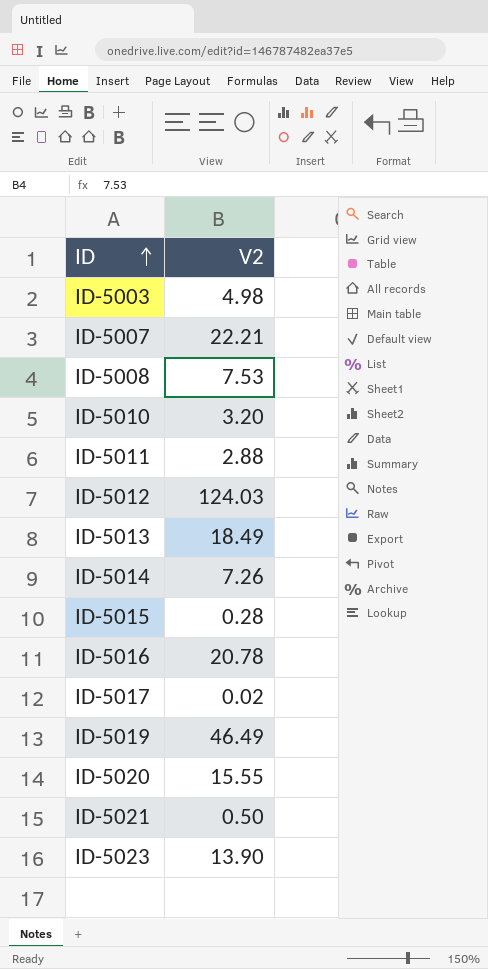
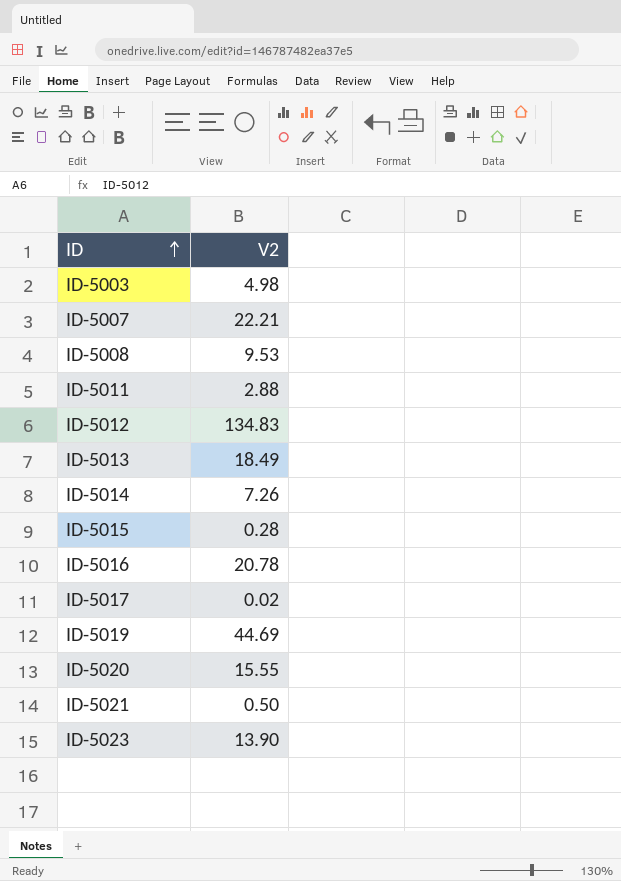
row ID-5010: 3.20 -> none
ID-5008 | V2: 7.53 -> 9.53
ID-5012 | V2: 124.03 -> 134.83
ID-5019 | V2: 46.49 -> 44.69

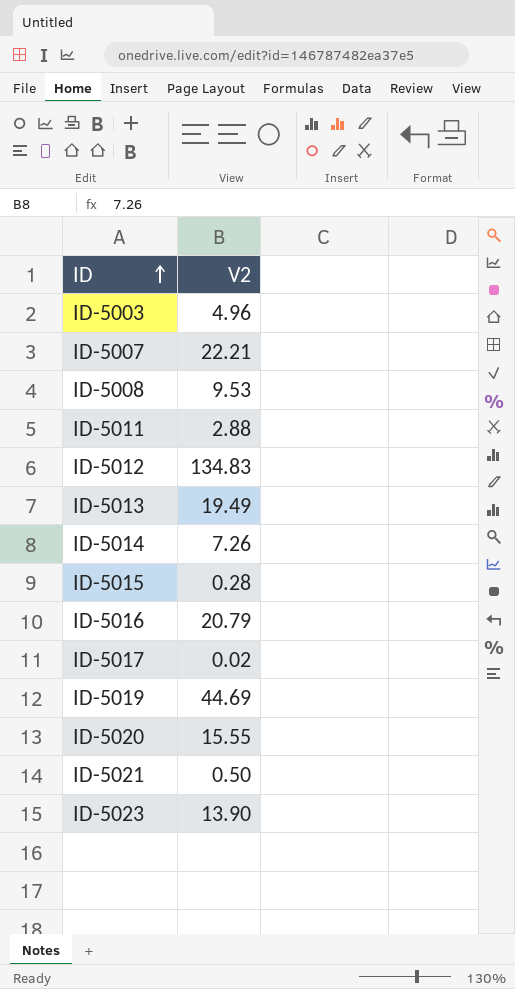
ID-5003 | V2: 4.98 -> 4.96
ID-5013 | V2: 18.49 -> 19.49
ID-5016 | V2: 20.78 -> 20.79

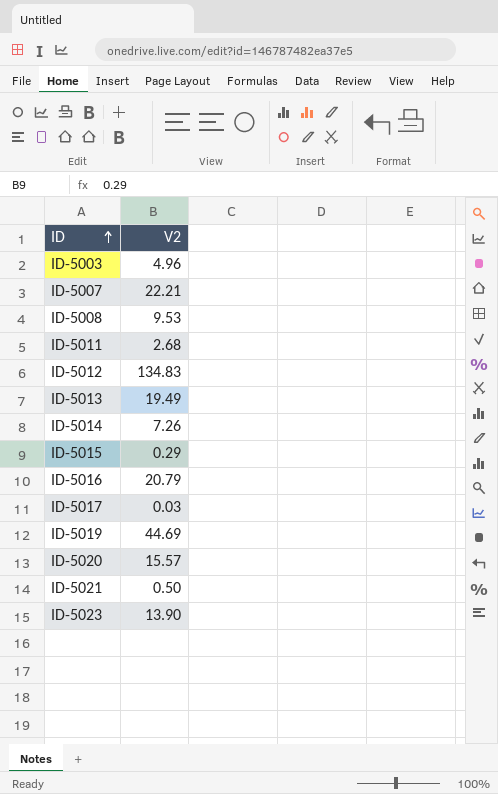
ID-5011 | V2: 2.88 -> 2.68
ID-5015 | V2: 0.28 -> 0.29
ID-5017 | V2: 0.02 -> 0.03
ID-5020 | V2: 15.55 -> 15.57

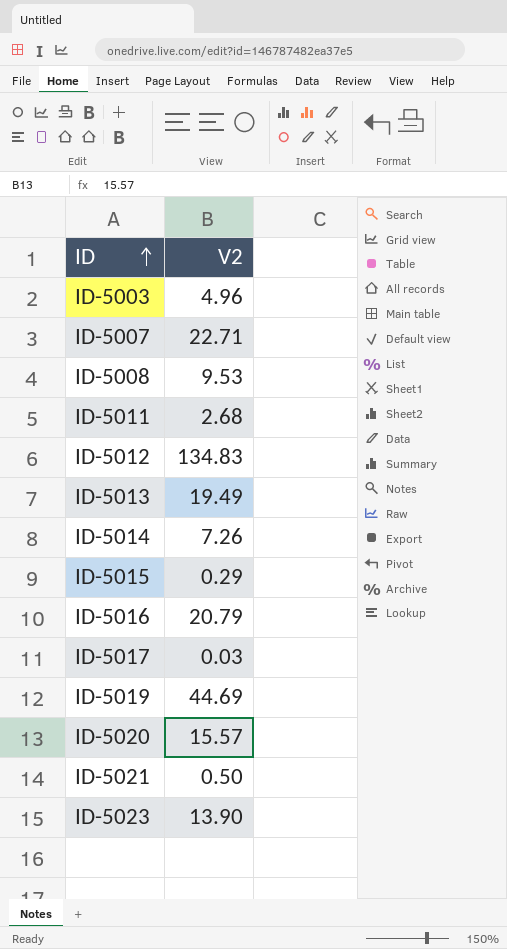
ID-5007 | V2: 22.21 -> 22.71

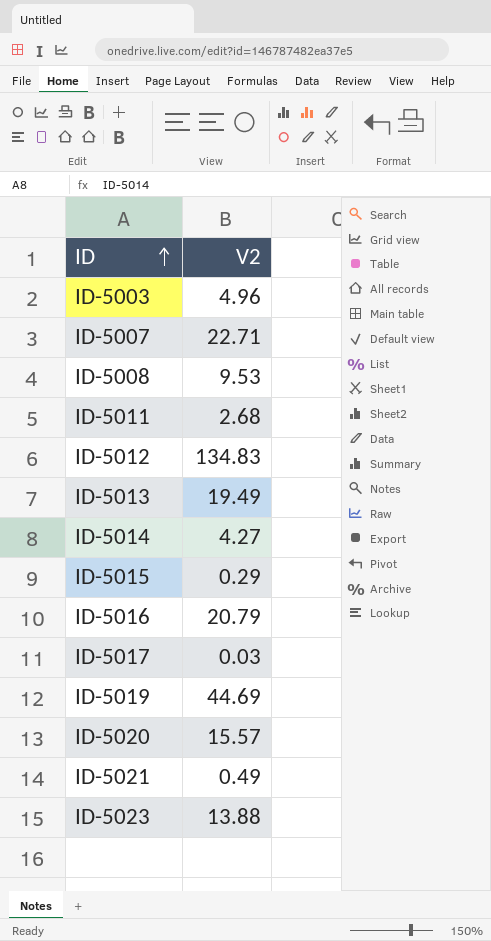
ID-5014 | V2: 7.26 -> 4.27
ID-5021 | V2: 0.50 -> 0.49
ID-5023 | V2: 13.90 -> 13.88

